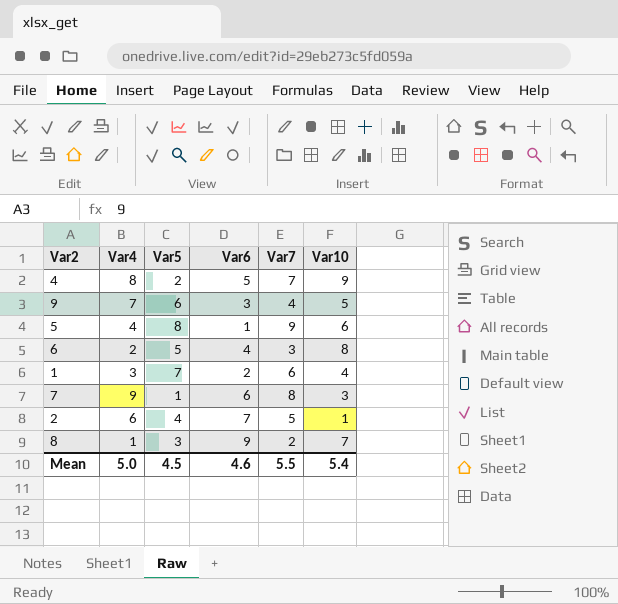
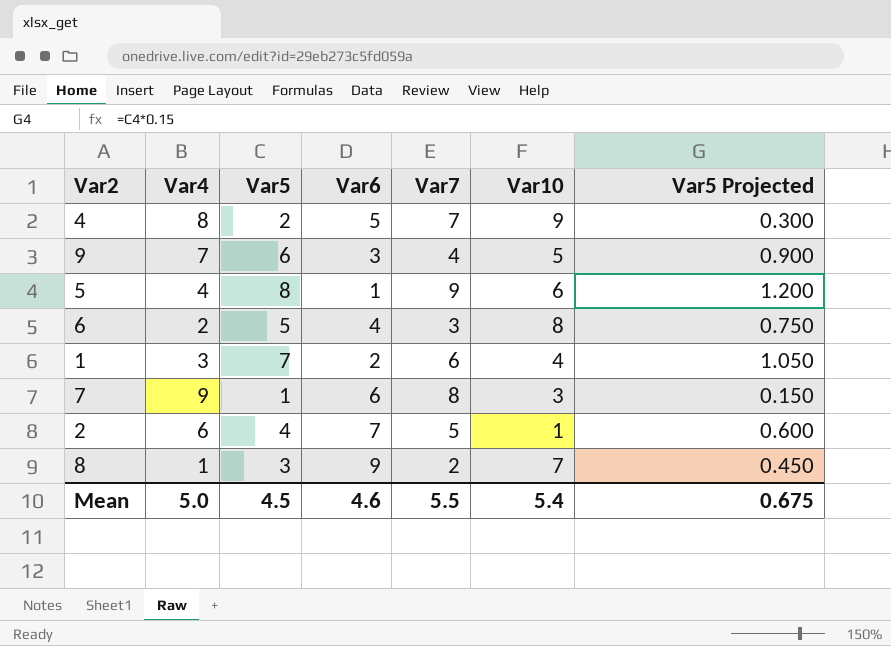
column Var5 Projected | formula: none -> [Var5] * 0.15

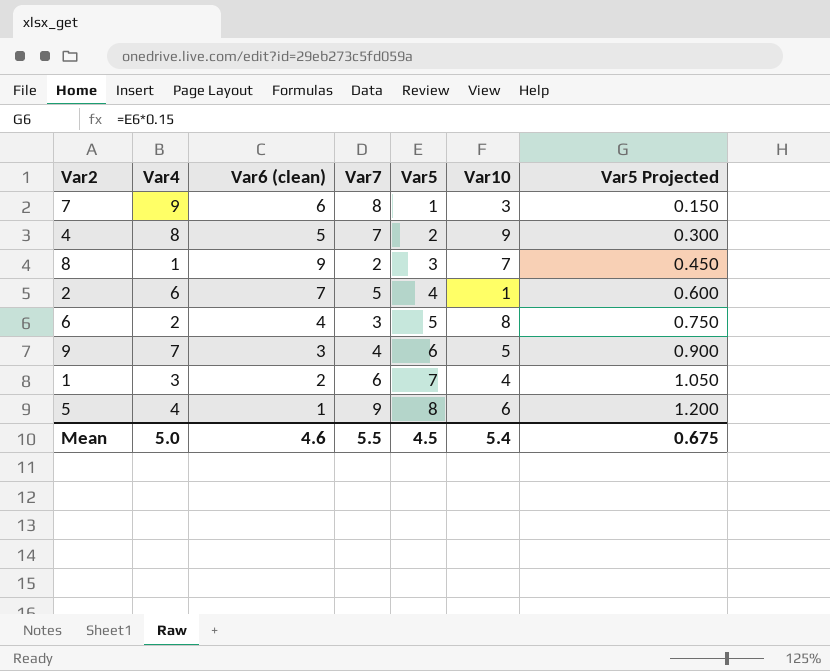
row order: none -> Var5 ascending
column name: Var6 -> Var6 (clean)
column Var5 | position: 3 -> 5

